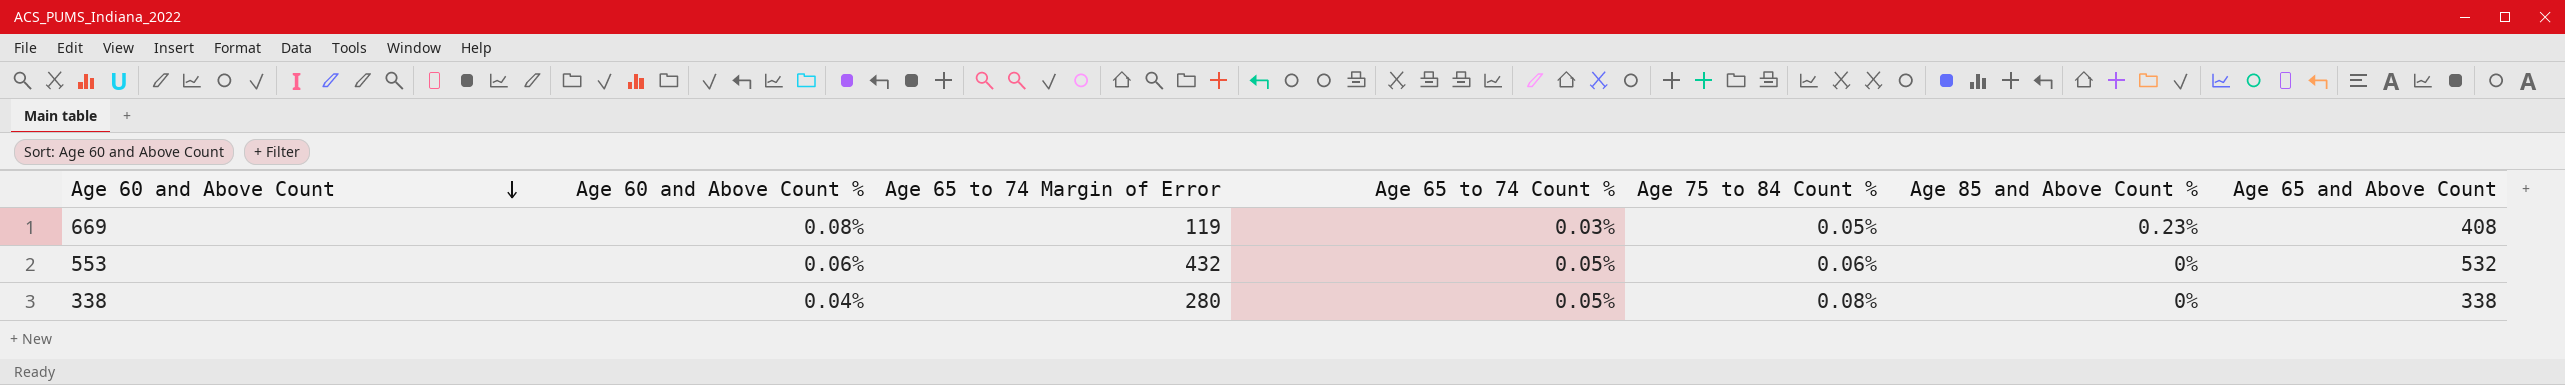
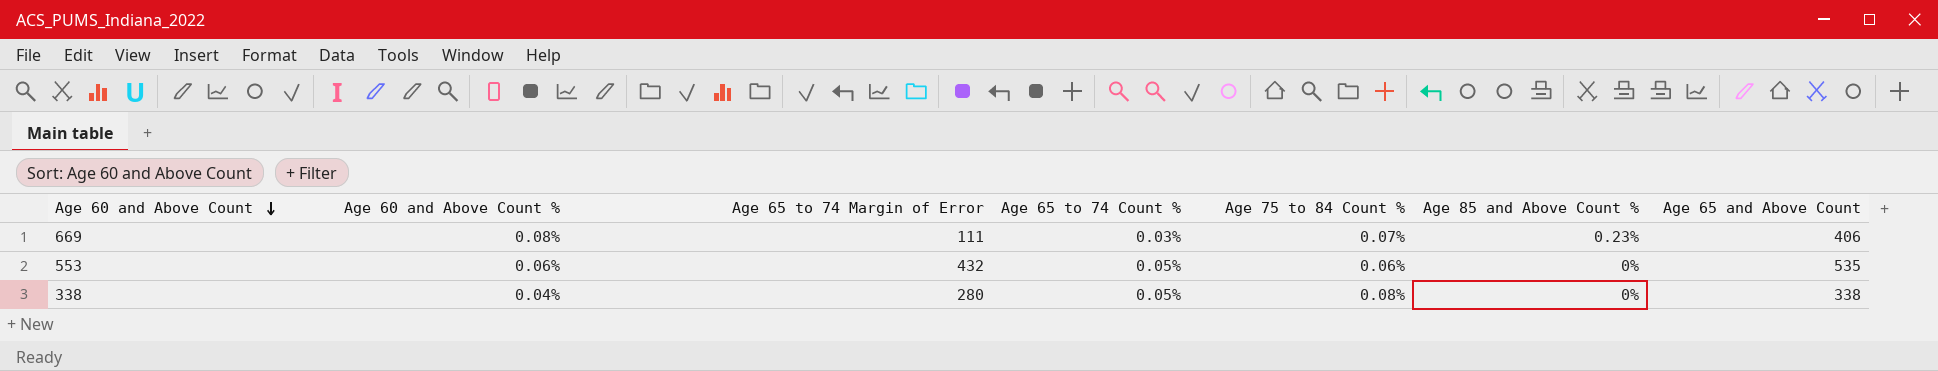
669 | Age 65 to 74 Margin of Error: 119 -> 111
669 | Age 75 to 84 Count %: 0.05% -> 0.07%
669 | Age 65 and Above Count: 408 -> 406
553 | Age 65 and Above Count: 532 -> 535

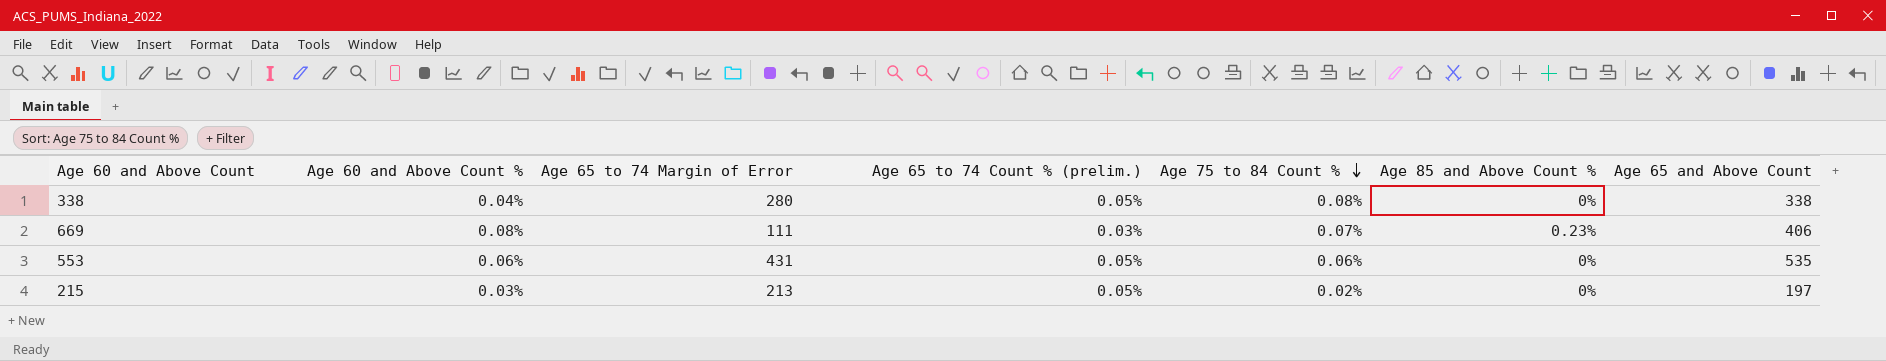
row order: Age 60 and Above Count descending -> Age 75 to 84 Count % descending
column name: Age 65 to 74 Count % -> Age 65 to 74 Count % (prelim.)
553 | Age 65 to 74 Margin of Error: 432 -> 431
row 215: none -> 0.03% | 213 | 0.05% | 0.02% | 0% | 197

